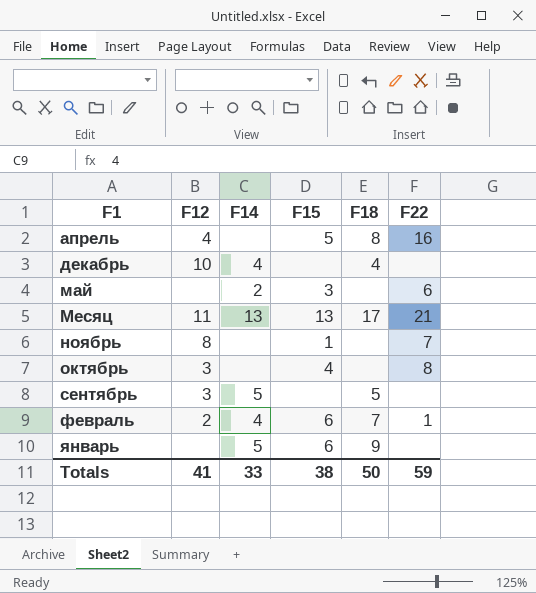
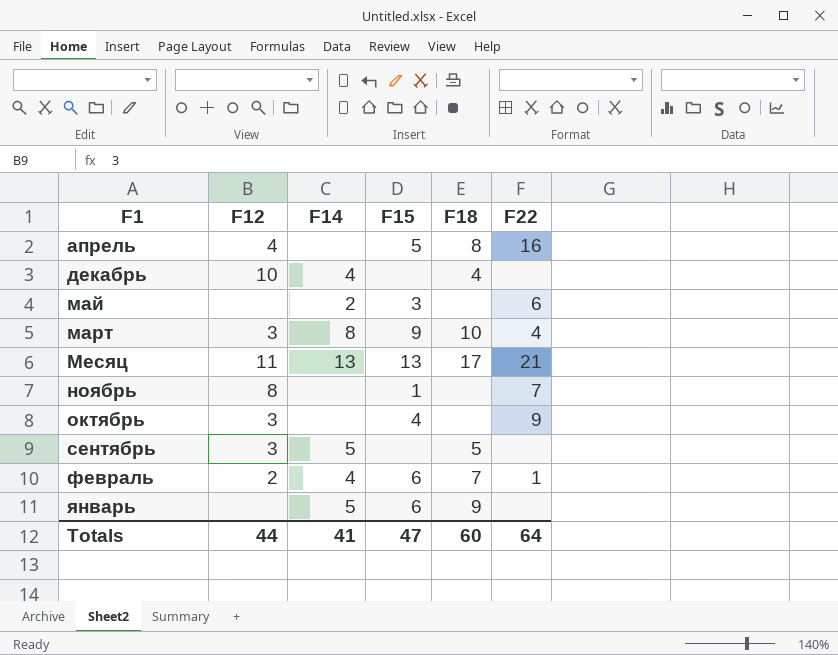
row март: none -> 3 | 8 | 9 | 10 | 4
октябрь | F22: 8 -> 9
Totals | F12: 41 -> 44
Totals | F14: 33 -> 41
Totals | F15: 38 -> 47
Totals | F18: 50 -> 60
Totals | F22: 59 -> 64

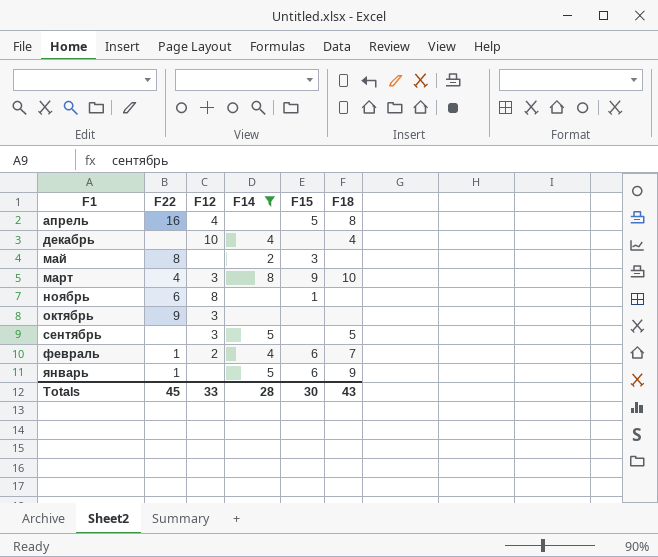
filter: none -> F14 != 13
column F22 | position: 6 -> 2
май | F22: 6 -> 8
ноябрь | F22: 7 -> 6
октябрь | F15: 4 -> none
январь | F22: none -> 1
Totals | F22: 64 -> 45
Totals | F12: 44 -> 33
Totals | F14: 41 -> 28
Totals | F15: 47 -> 30
Totals | F18: 60 -> 43

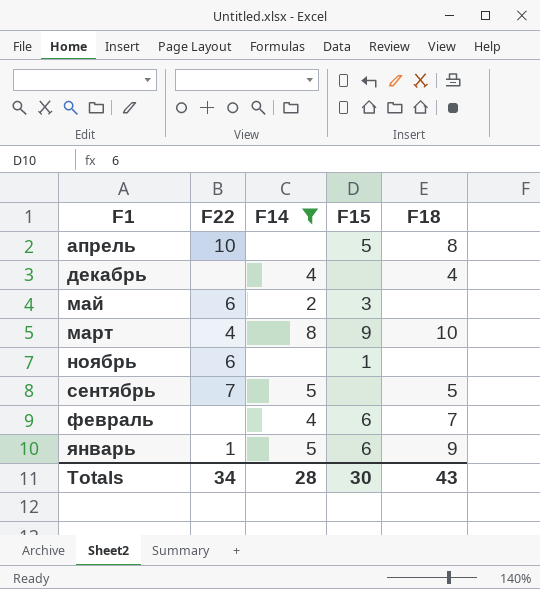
column F12 | position: 3 -> none
row октябрь: 9 | 3 | none | none | none -> none
апрель | F22: 16 -> 10
май | F22: 8 -> 6
сентябрь | F22: none -> 7
февраль | F22: 1 -> none
Totals | F22: 45 -> 34

